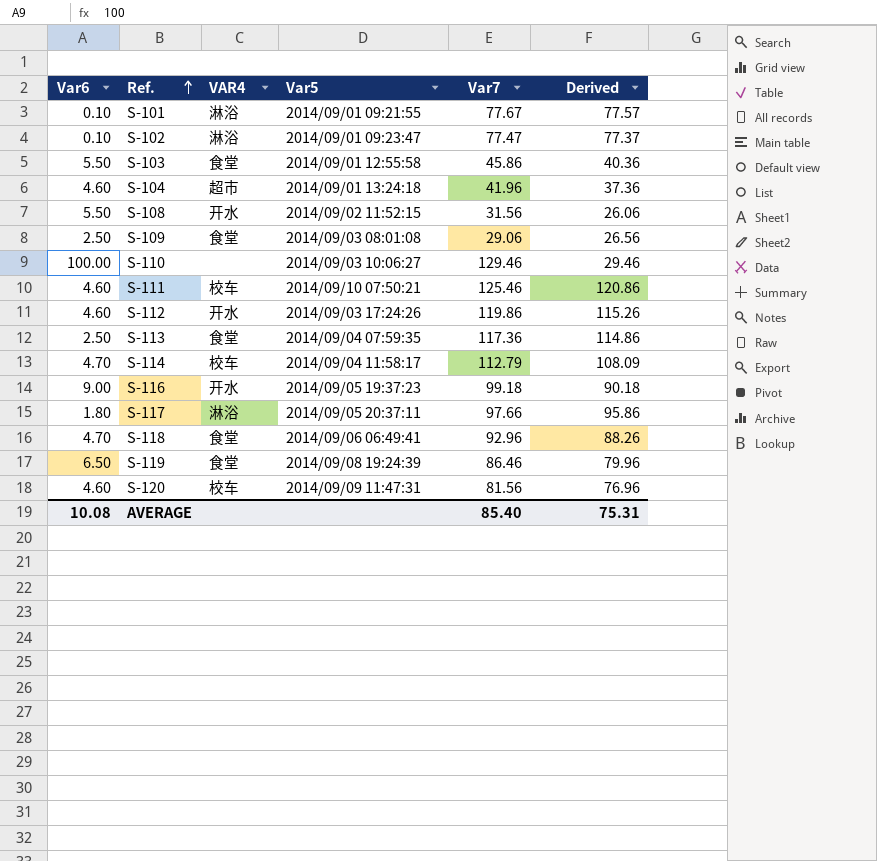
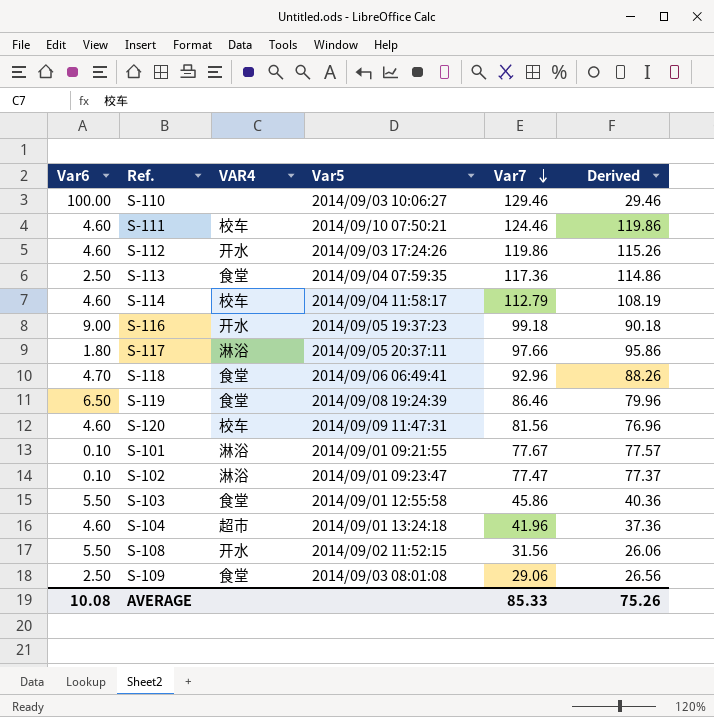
row order: Ref. ascending -> Var7 descending
S-111 | Var7: 125.46 -> 124.46
S-111 | Derived: 120.86 -> 119.86
S-114 | Var6: 4.70 -> 4.60
S-114 | Derived: 108.09 -> 108.19
AVERAGE | Var7: 85.40 -> 85.33
AVERAGE | Derived: 75.31 -> 75.26

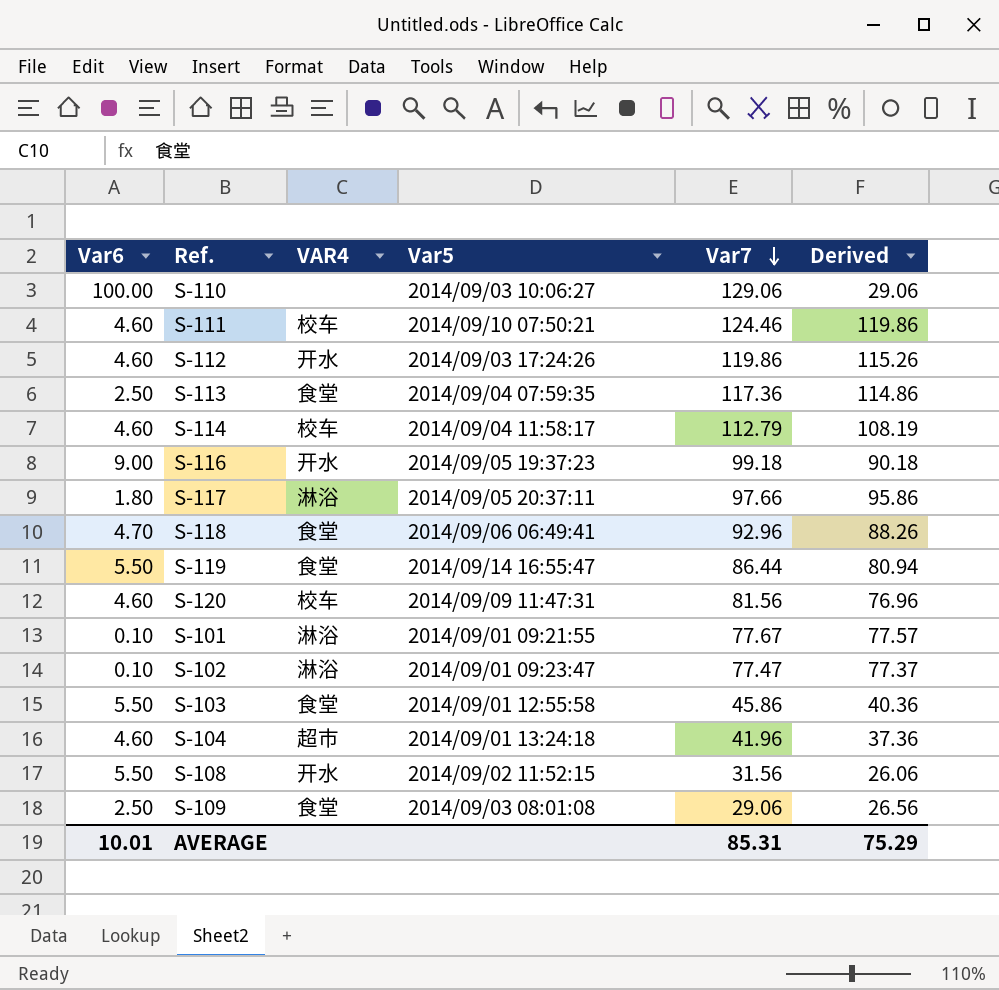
S-110 | Var7: 129.46 -> 129.06
S-110 | Derived: 29.46 -> 29.06
S-119 | Var6: 6.50 -> 5.50
S-119 | Var5: 2014/09/08 19:24:39 -> 2014/09/14 16:55:47
S-119 | Var7: 86.46 -> 86.44
S-119 | Derived: 79.96 -> 80.94
AVERAGE | Var6: 10.08 -> 10.01
AVERAGE | Var7: 85.33 -> 85.31
AVERAGE | Derived: 75.26 -> 75.29

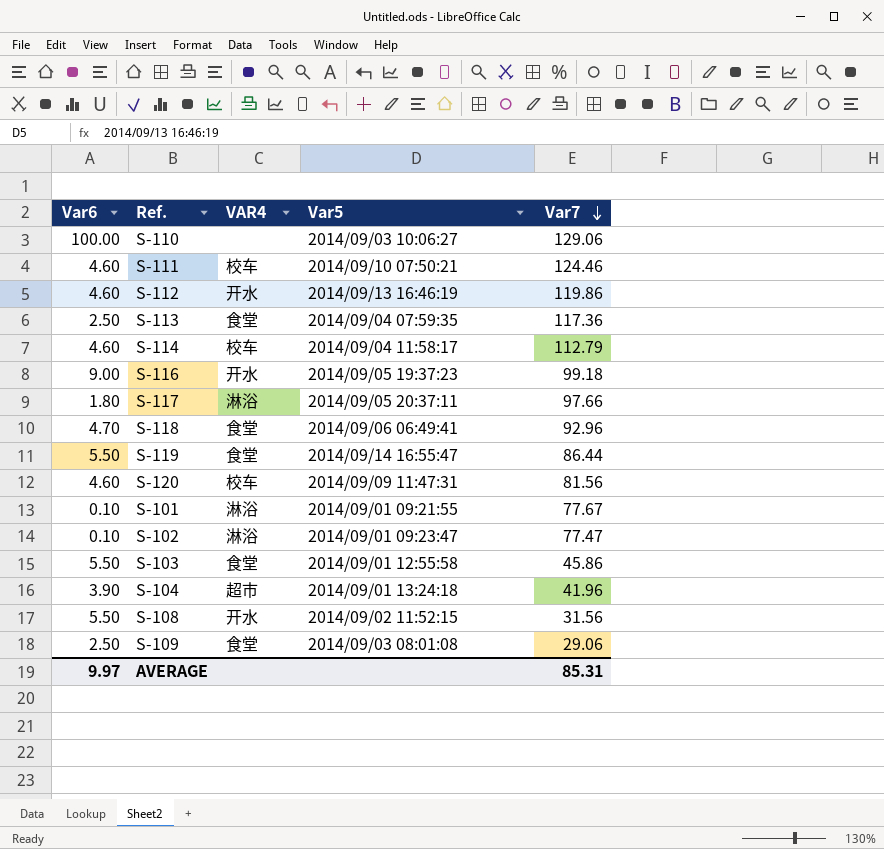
column Derived | formula: [Var7] - [Var6] -> none
S-112 | Var5: 2014/09/03 17:24:26 -> 2014/09/13 16:46:19
S-104 | Var6: 4.60 -> 3.90
AVERAGE | Var6: 10.01 -> 9.97

